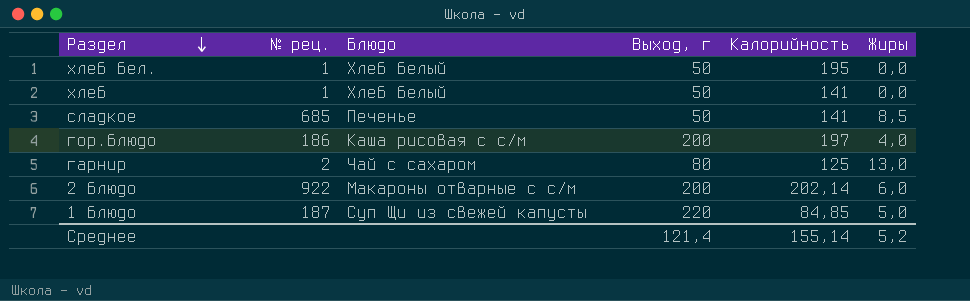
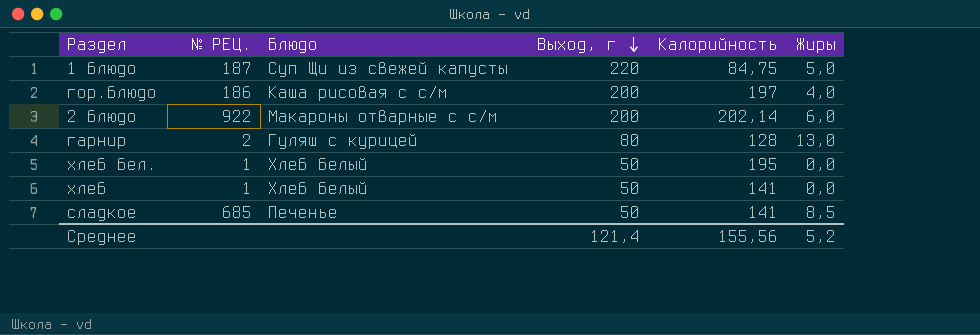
row order: Раздел descending -> Выход, г descending
column name: № рец. -> № РЕЦ.
1 блюдо | Калорийность: 84,85 -> 84,75
гарнир | Блюдо: Чай с сахаром -> Гуляш с курицей
гарнир | Калорийность: 125 -> 128
Среднее | Калорийность: 155,14 -> 155,56

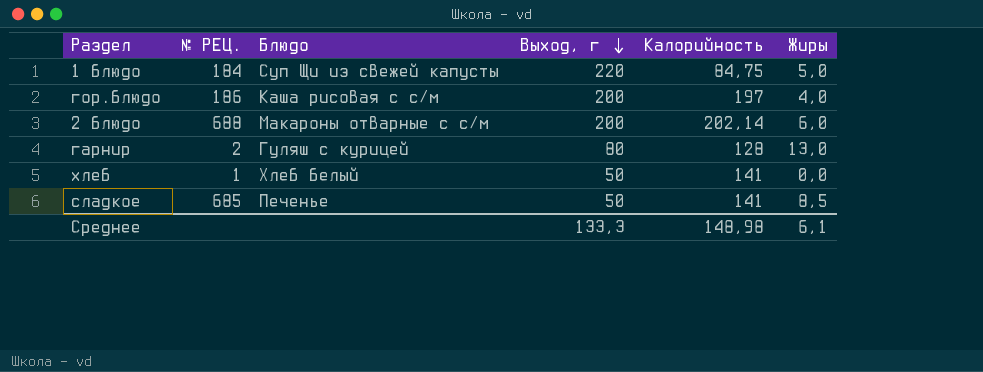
row хлеб бел.: 1 | Хлеб белый | 50 | 195 | 0,0 -> none
1 блюдо | № РЕЦ.: 187 -> 184
2 блюдо | № РЕЦ.: 922 -> 688
Среднее | Выход, г: 121,4 -> 133,3
Среднее | Калорийность: 155,56 -> 148,98
Среднее | Жиры: 5,2 -> 6,1

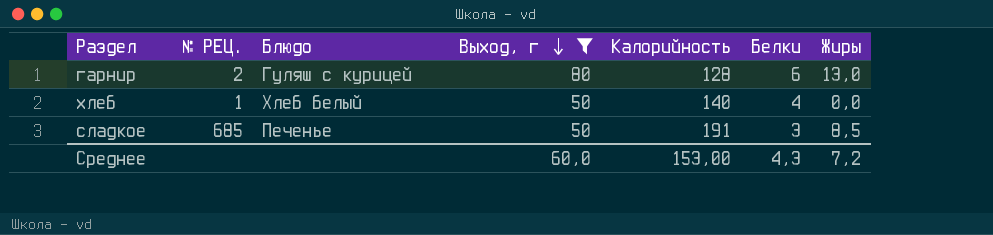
filter: none -> Выход, г <= 80
column Белки | position: none -> 6
хлеб | Калорийность: 141 -> 140
сладкое | Калорийность: 141 -> 191
Среднее | Выход, г: 133,3 -> 60,0
Среднее | Калорийность: 148,98 -> 153,00
Среднее | Жиры: 6,1 -> 7,2

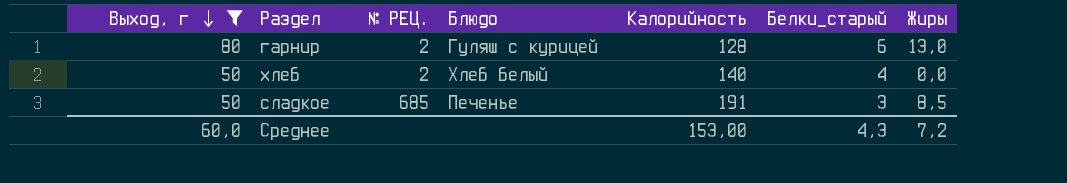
column Выход, г | position: 4 -> 1
column name: Белки -> Белки_старый
хлеб | № РЕЦ.: 1 -> 2

